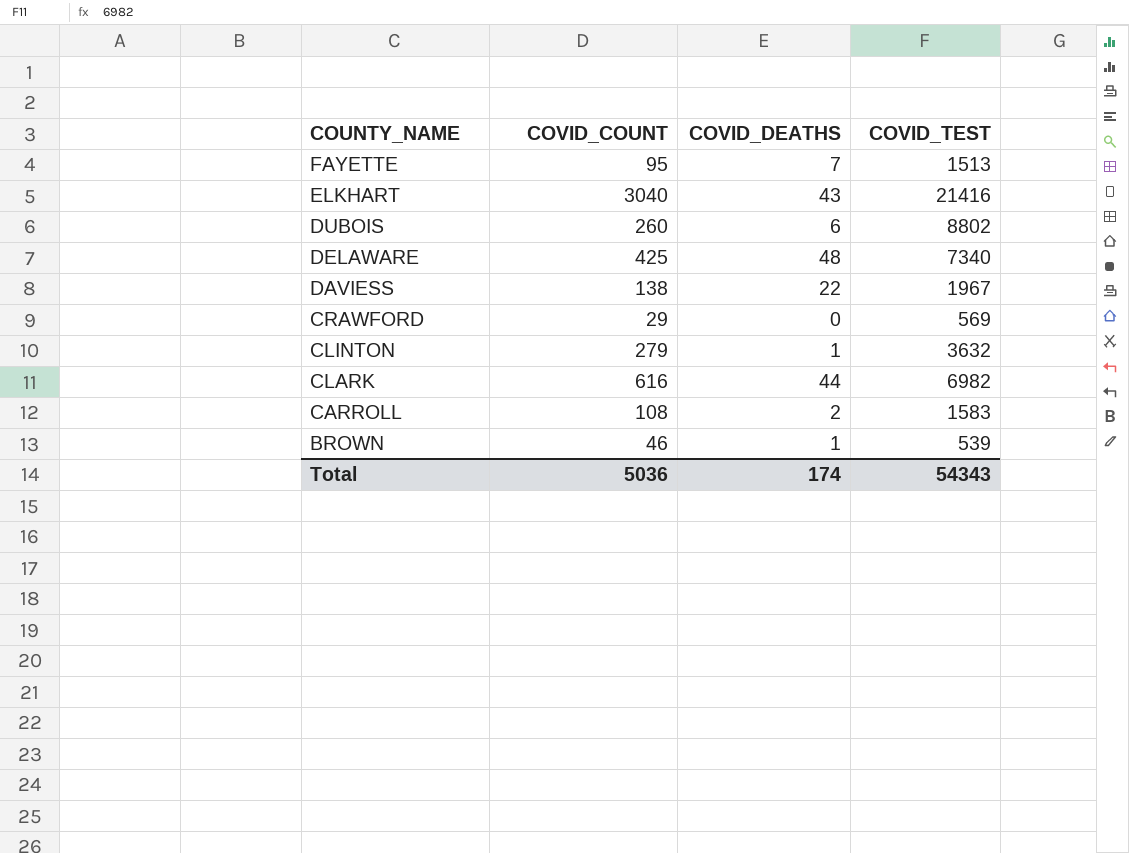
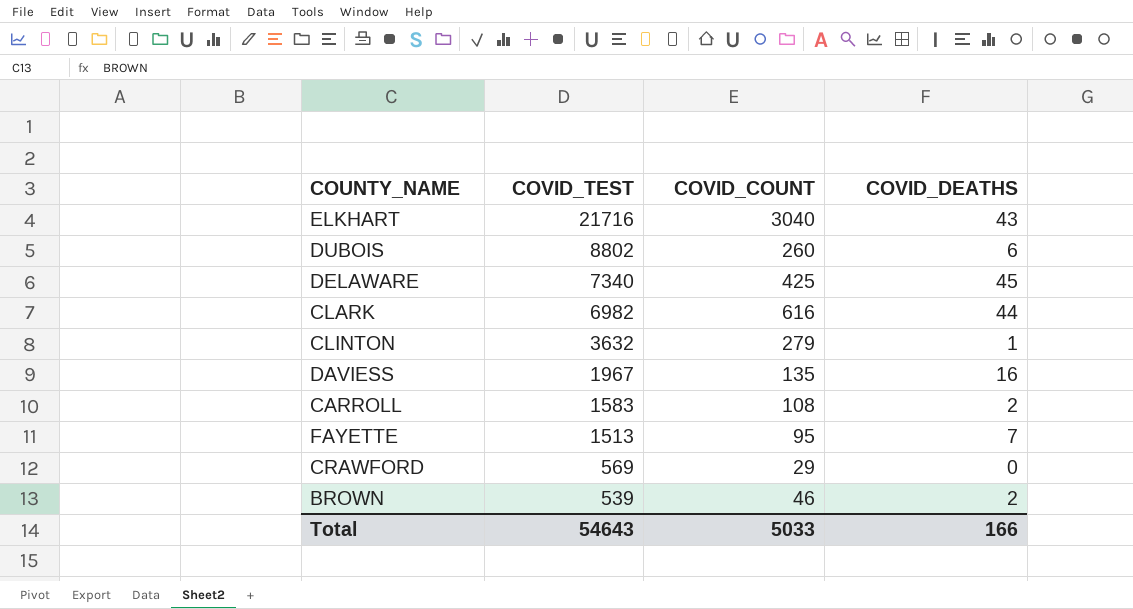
row order: COUNTY_NAME descending -> COVID_TEST descending
column COVID_TEST | position: 4 -> 2
ELKHART | COVID_TEST: 21416 -> 21716
DELAWARE | COVID_DEATHS: 48 -> 45
DAVIESS | COVID_COUNT: 138 -> 135
DAVIESS | COVID_DEATHS: 22 -> 16
BROWN | COVID_DEATHS: 1 -> 2
Total | COVID_TEST: 54343 -> 54643
Total | COVID_COUNT: 5036 -> 5033
Total | COVID_DEATHS: 174 -> 166

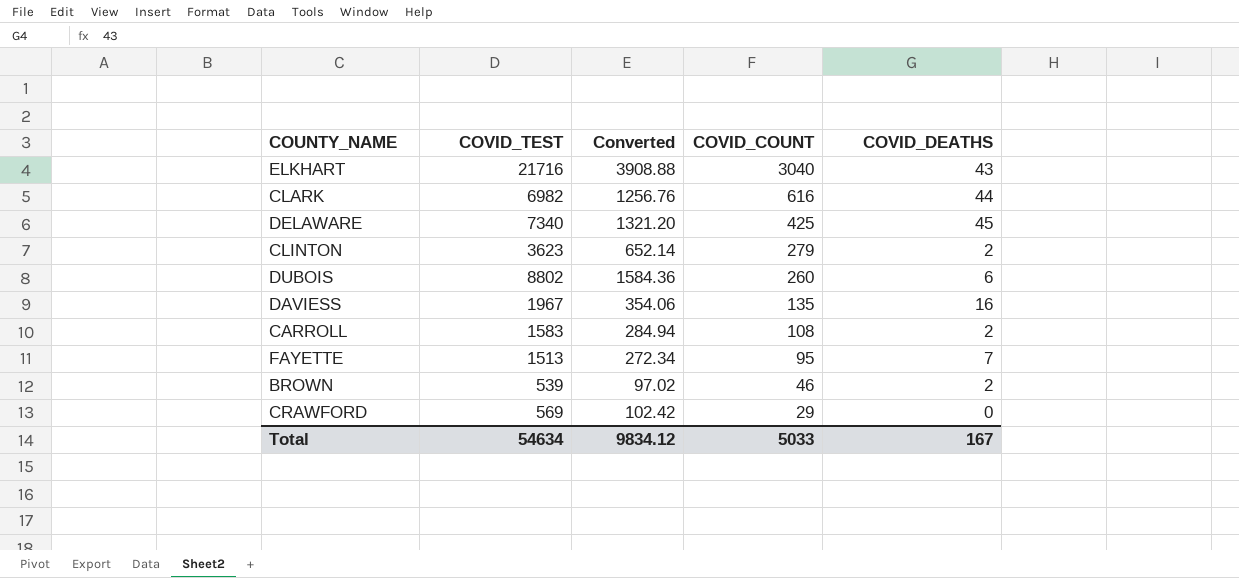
row order: COVID_TEST descending -> COVID_COUNT descending
column Converted | formula: none -> [COVID_TEST] * 0.18
CLINTON | COVID_TEST: 3632 -> 3623
CLINTON | COVID_DEATHS: 1 -> 2
Total | COVID_TEST: 54643 -> 54634
Total | COVID_DEATHS: 166 -> 167

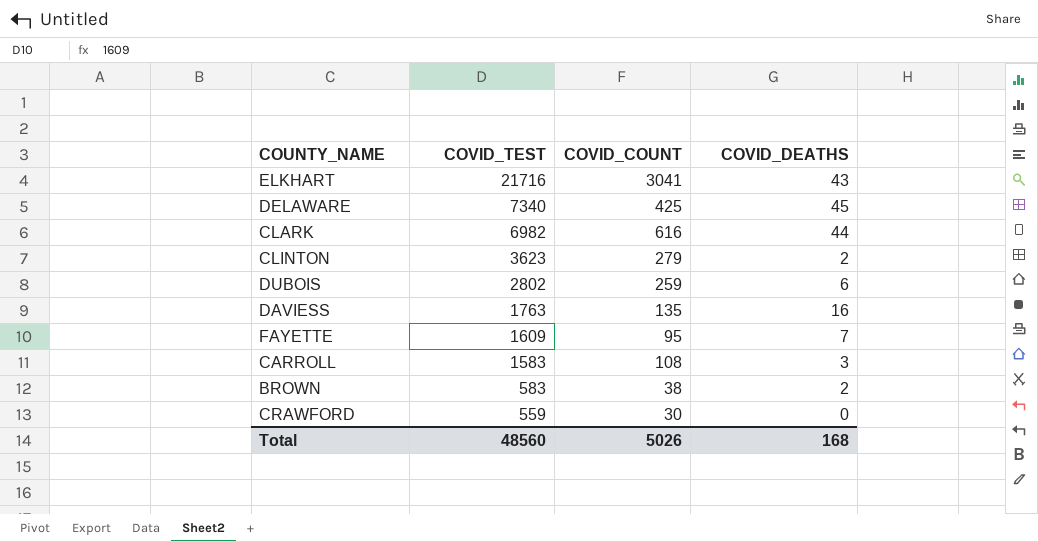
row order: COVID_COUNT descending -> COVID_TEST descending
column Converted | formula: [COVID_TEST] * 0.18 -> none
ELKHART | COVID_COUNT: 3040 -> 3041
DUBOIS | COVID_TEST: 8802 -> 2802
DUBOIS | COVID_COUNT: 260 -> 259
DAVIESS | COVID_TEST: 1967 -> 1763
FAYETTE | COVID_TEST: 1513 -> 1609
CARROLL | COVID_DEATHS: 2 -> 3
BROWN | COVID_TEST: 539 -> 583
BROWN | COVID_COUNT: 46 -> 38
CRAWFORD | COVID_TEST: 569 -> 559
CRAWFORD | COVID_COUNT: 29 -> 30
Total | COVID_TEST: 54634 -> 48560
Total | COVID_COUNT: 5033 -> 5026
Total | COVID_DEATHS: 167 -> 168

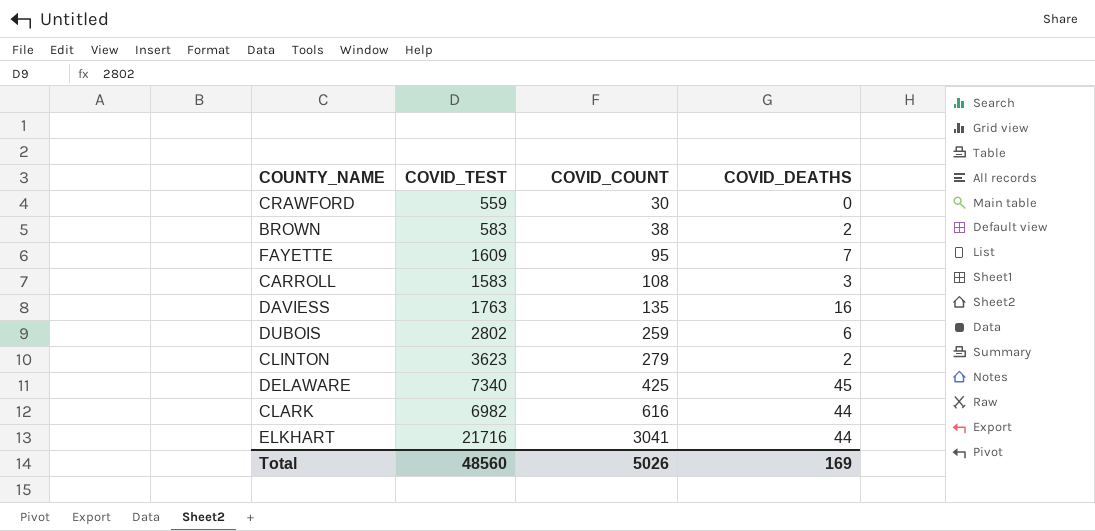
row order: COVID_TEST descending -> COVID_COUNT ascending
ELKHART | COVID_DEATHS: 43 -> 44
Total | COVID_DEATHS: 168 -> 169

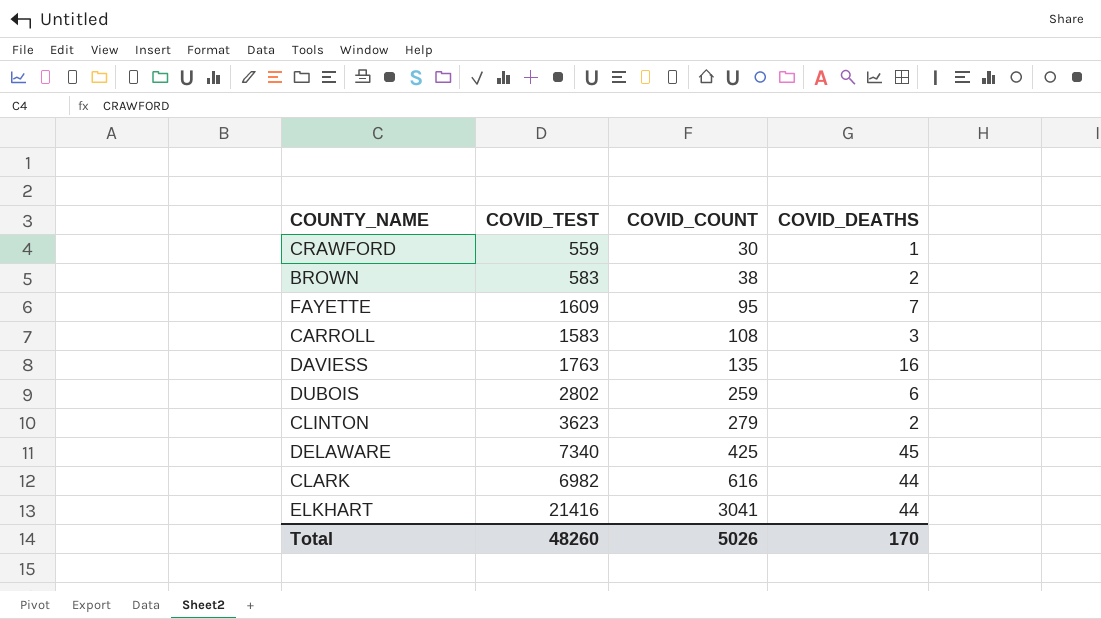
CRAWFORD | COVID_DEATHS: 0 -> 1
ELKHART | COVID_TEST: 21716 -> 21416
Total | COVID_TEST: 48560 -> 48260
Total | COVID_DEATHS: 169 -> 170

